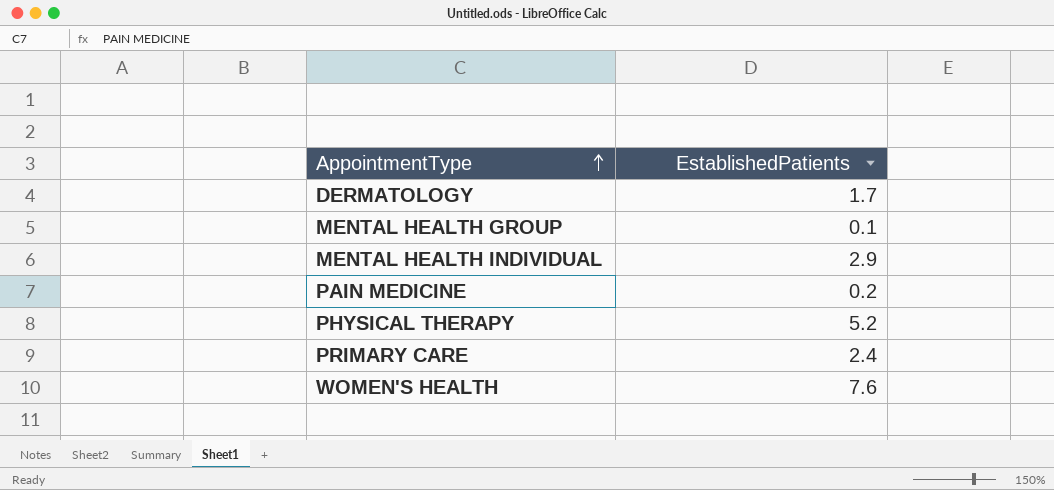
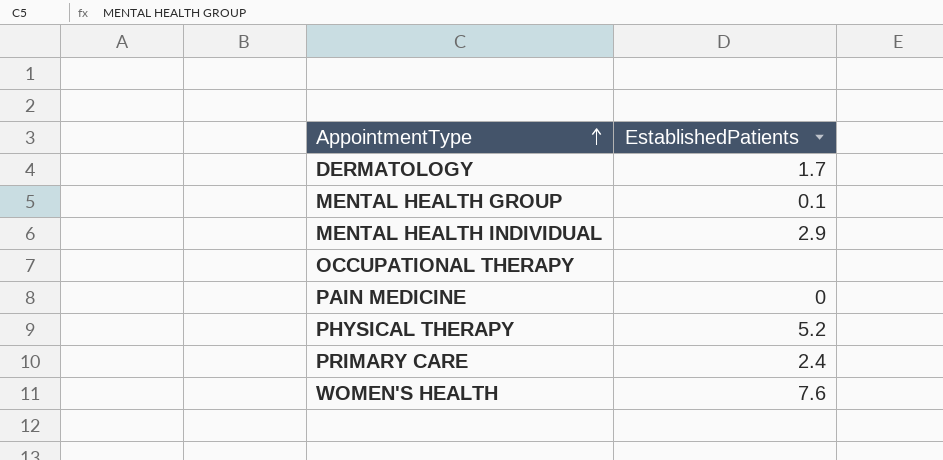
row OCCUPATIONAL THERAPY: none -> none
PAIN MEDICINE | EstablishedPatients: 0.2 -> 0

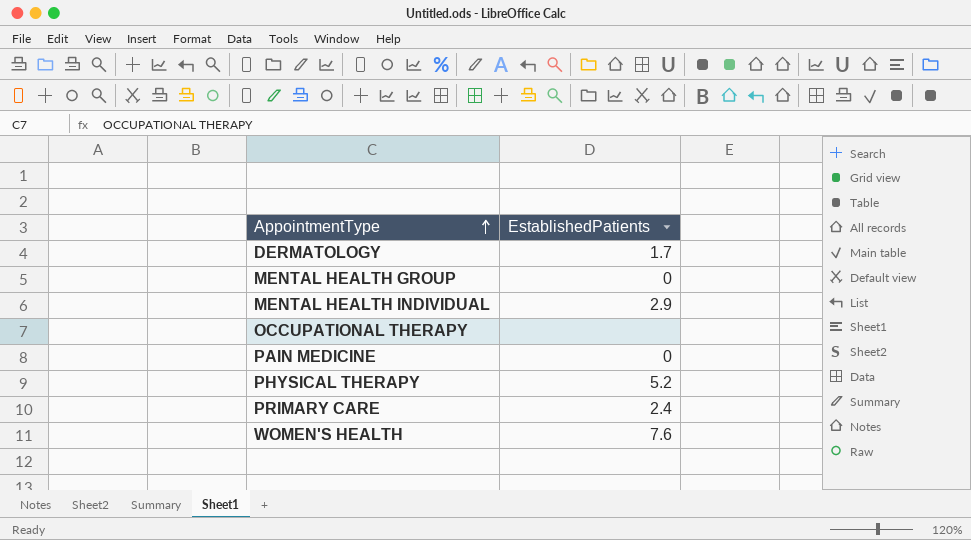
MENTAL HEALTH GROUP | EstablishedPatients: 0.1 -> 0

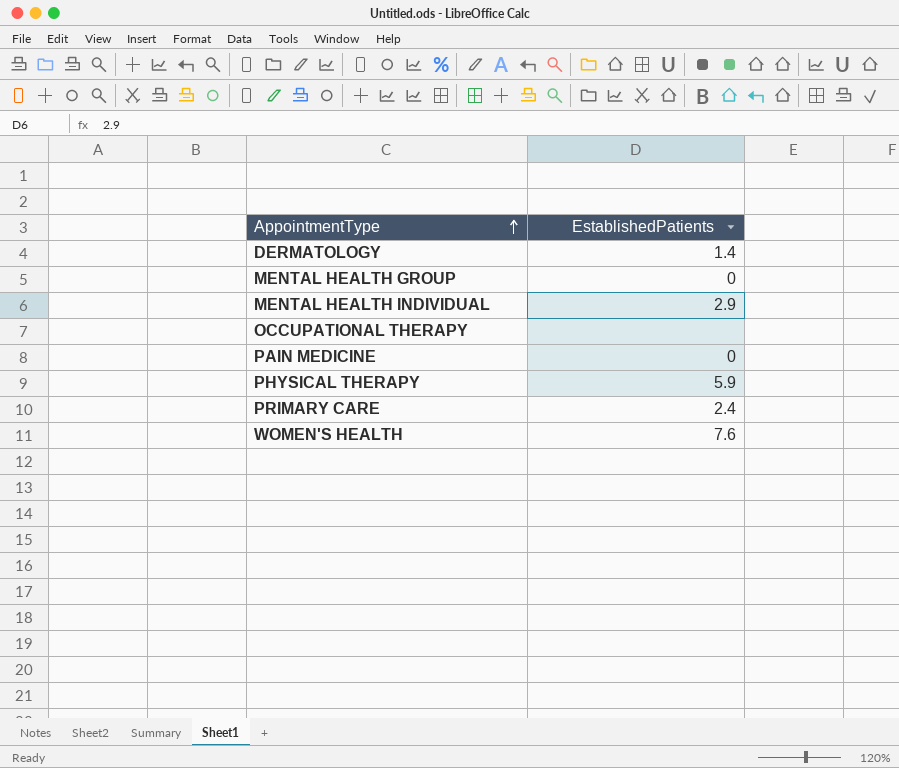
DERMATOLOGY | EstablishedPatients: 1.7 -> 1.4
PHYSICAL THERAPY | EstablishedPatients: 5.2 -> 5.9

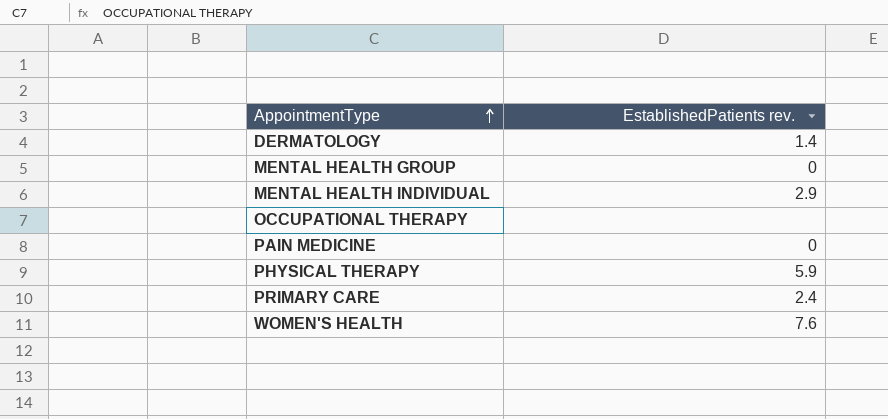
column name: EstablishedPatients -> EstablishedPatients rev.

